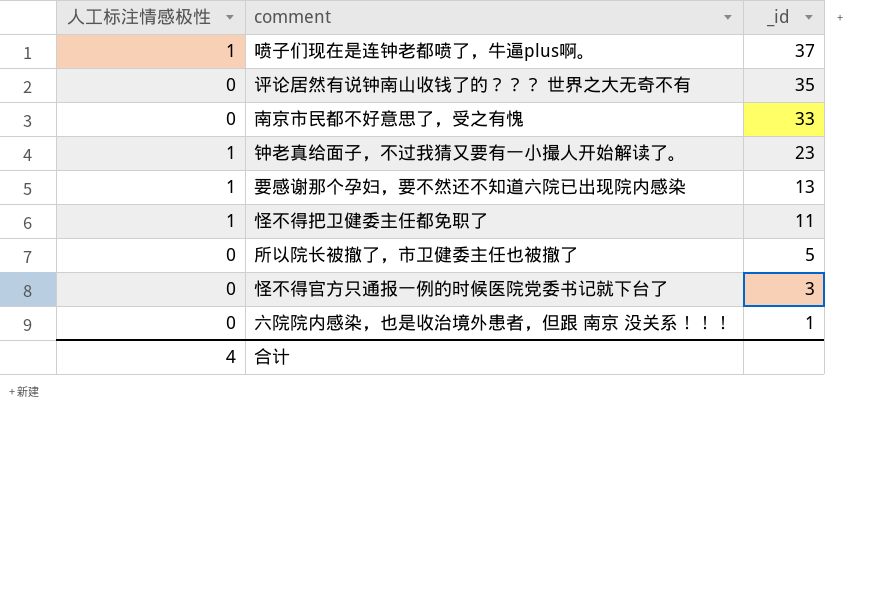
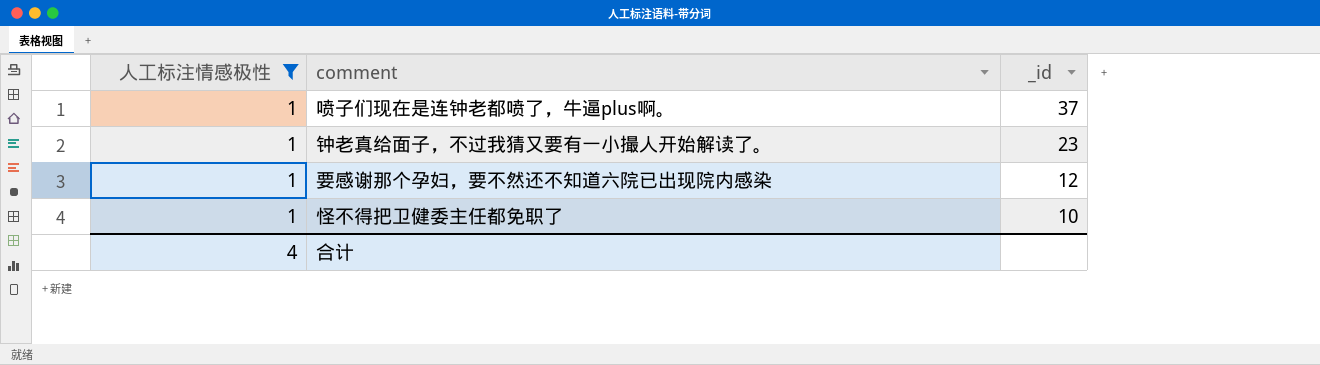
filter: none -> 人工标注情感极性 = 1
要感谢那个孕妇，要不然还不知道六院已出现院内感染 | _id: 13 -> 12
怪不得把卫健委主任都免职了 | _id: 11 -> 10

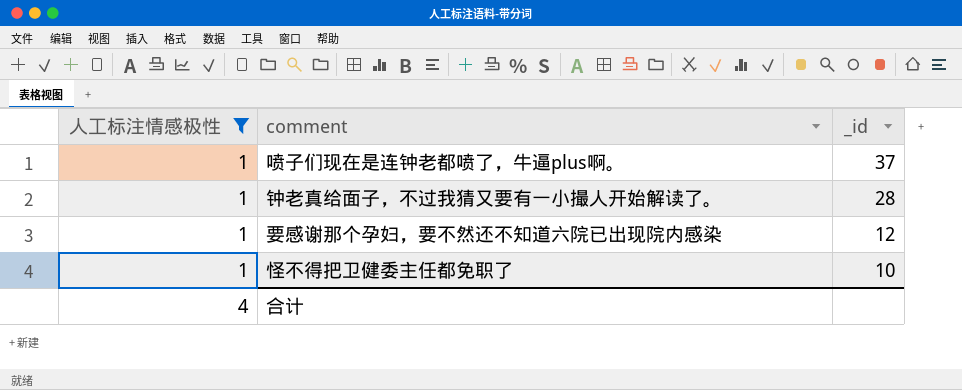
钟老真给面子，不过我猜又要有一小撮人开始解读了。 | _id: 23 -> 28

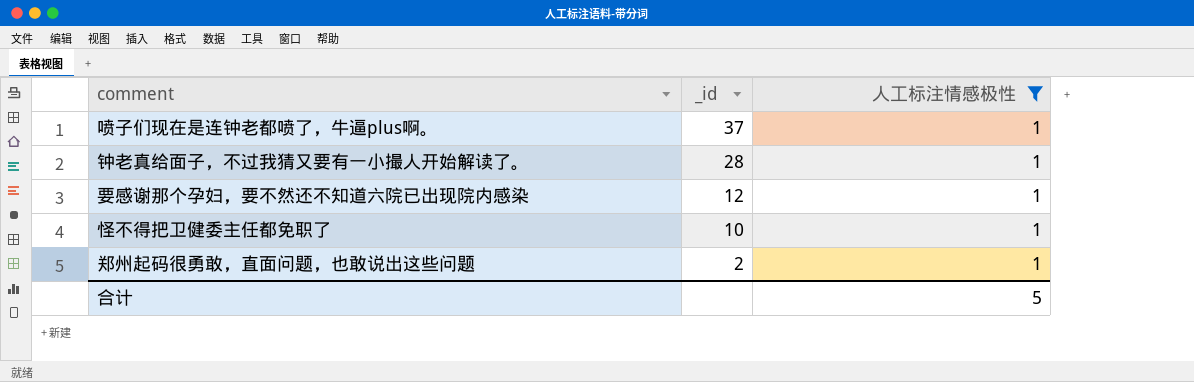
column 人工标注情感极性 | position: 1 -> 3
row 郑州起码很勇敢，直面问题，也敢说出这些问题: none -> 2 | 1
合计 | 人工标注情感极性: 4 -> 5

